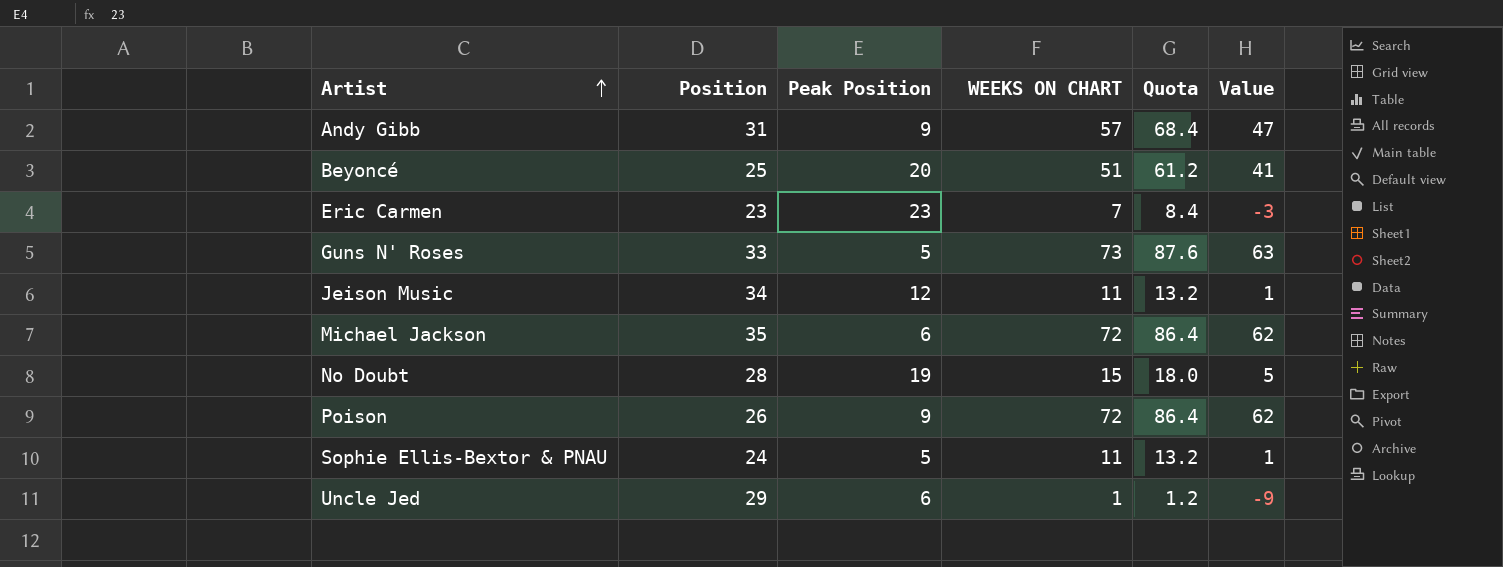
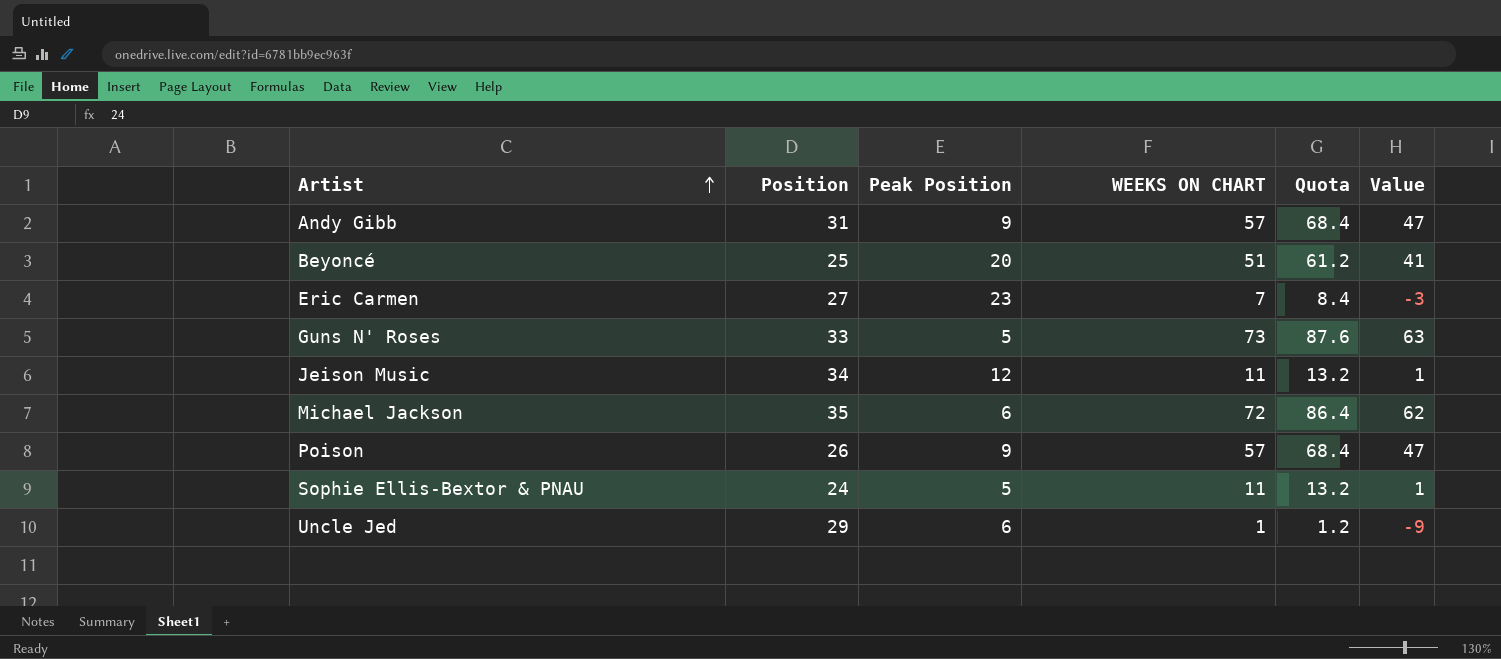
row No Doubt: 28 | 19 | 15 | 18.0 | 5 -> none
Eric Carmen | Position: 23 -> 27
Poison | WEEKS ON CHART: 72 -> 57
Poison | Quota: 86.4 -> 68.4
Poison | Value: 62 -> 47

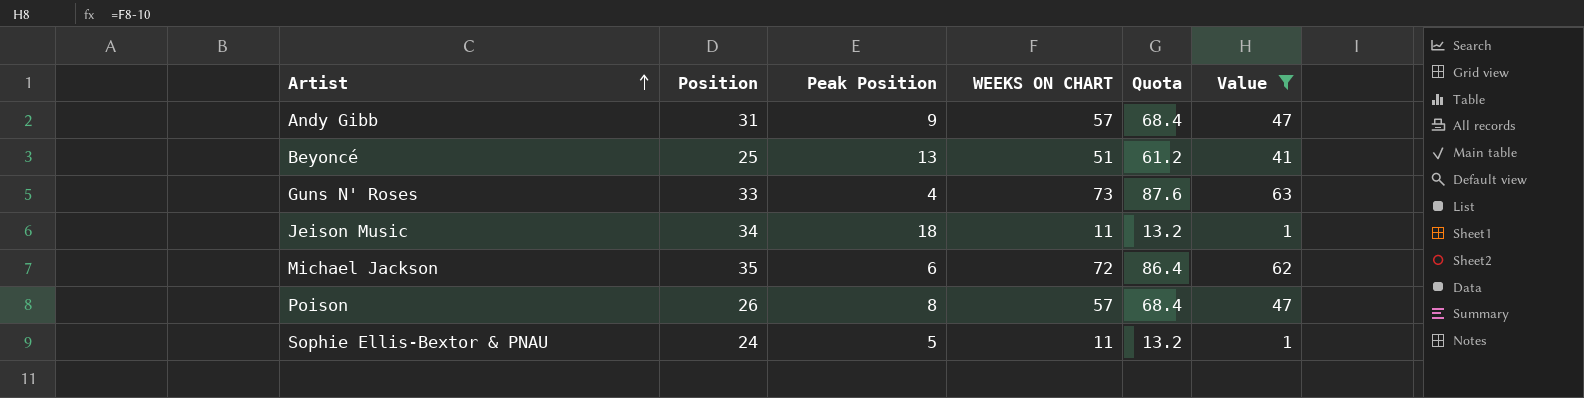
filter: none -> Value >= 1
Beyoncé | Peak Position: 20 -> 13
Guns N' Roses | Peak Position: 5 -> 4
Jeison Music | Peak Position: 12 -> 18
Poison | Peak Position: 9 -> 8

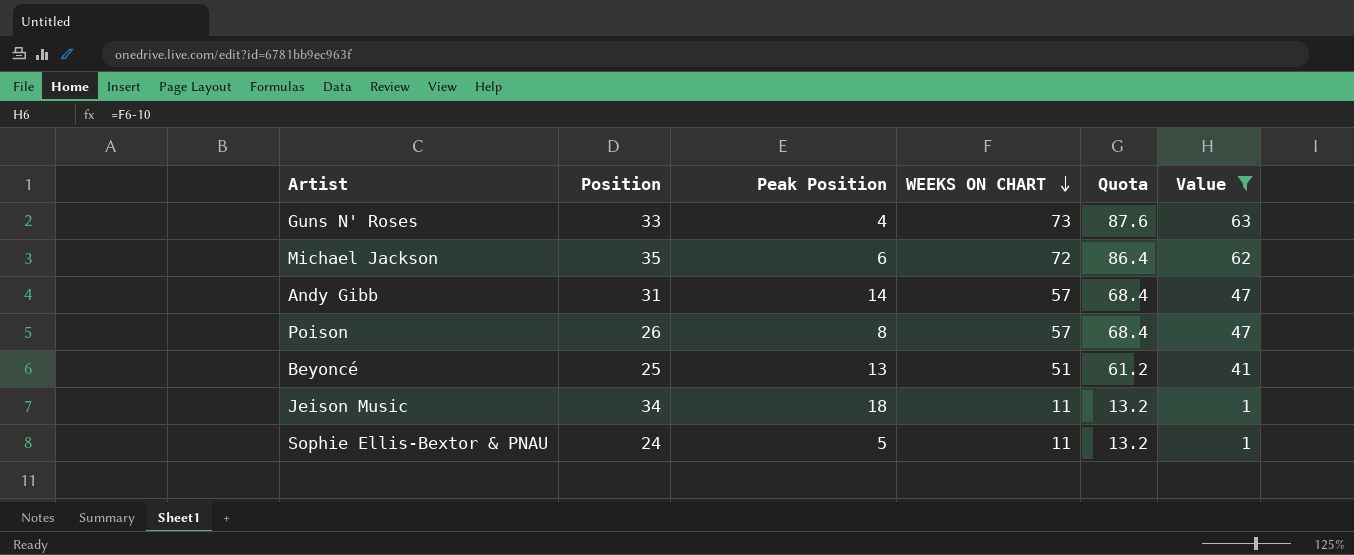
row order: Artist ascending -> WEEKS ON CHART descending
Andy Gibb | Peak Position: 9 -> 14

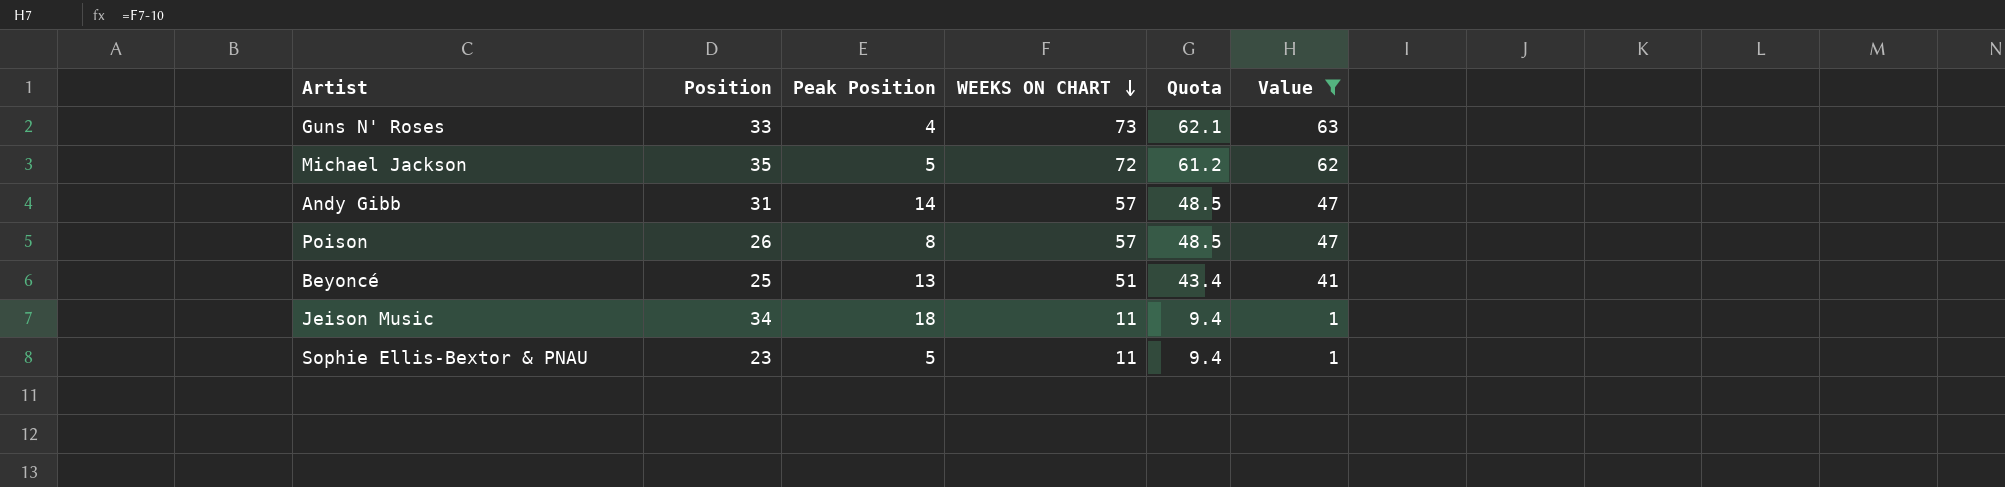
column Quota | formula: [WEEKS ON CHART] * 1.2 -> [WEEKS ON CHART] * 0.85
Michael Jackson | Peak Position: 6 -> 5
Sophie Ellis-Bextor & PNAU | Position: 24 -> 23

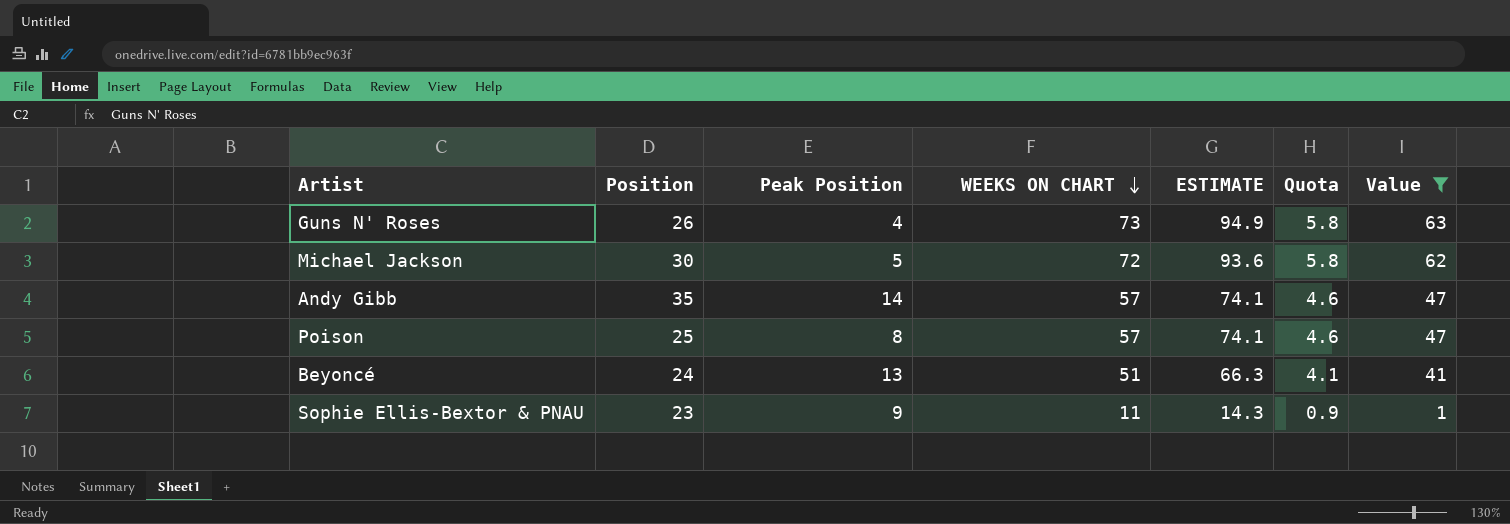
column ESTIMATE | formula: none -> [WEEKS ON CHART] * 1.3
column Quota | formula: [WEEKS ON CHART] * 0.85 -> [WEEKS ON CHART] * 0.08
row Jeison Music: 34 | 18 | 11 | 9.4 | 1 -> none
Guns N' Roses | Position: 33 -> 26
Michael Jackson | Position: 35 -> 30
Andy Gibb | Position: 31 -> 35
Poison | Position: 26 -> 25
Beyoncé | Position: 25 -> 24
Sophie Ellis-Bextor & PNAU | Peak Position: 5 -> 9

